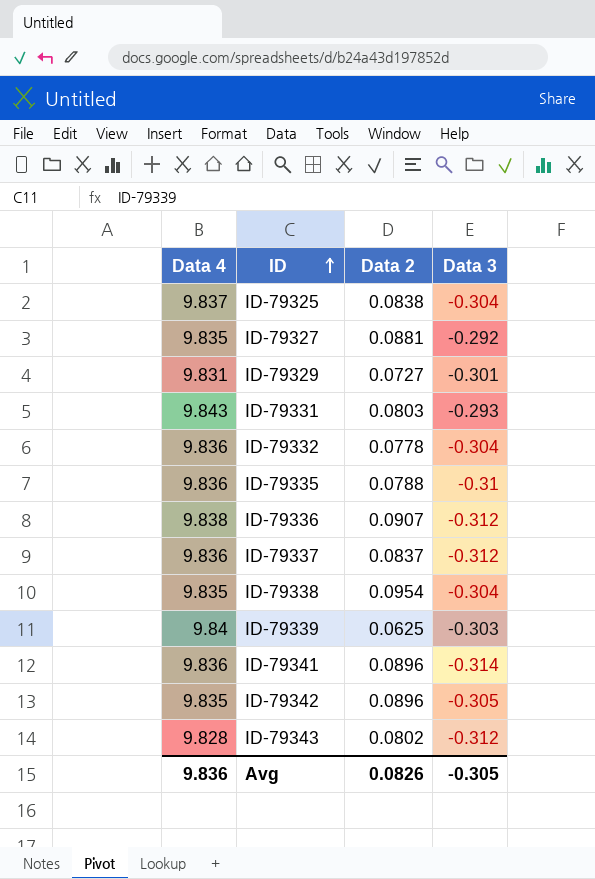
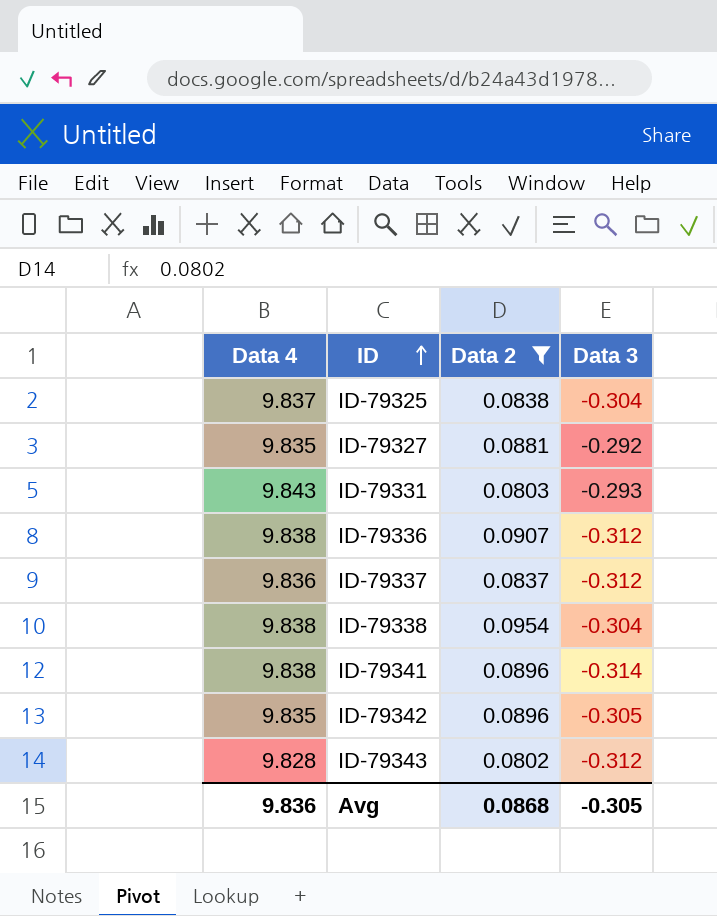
filter: none -> Data 2 >= 0.0802
ID-79338 | Data 4: 9.835 -> 9.838
ID-79341 | Data 4: 9.836 -> 9.838
Avg | Data 2: 0.0826 -> 0.0868

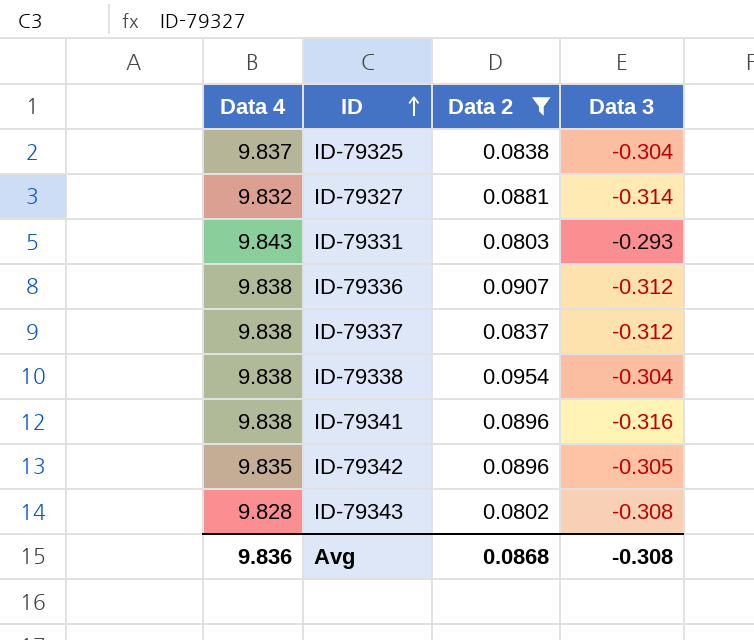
ID-79327 | Data 4: 9.835 -> 9.832
ID-79327 | Data 3: -0.292 -> -0.314
ID-79337 | Data 4: 9.836 -> 9.838
ID-79341 | Data 3: -0.314 -> -0.316
ID-79343 | Data 3: -0.312 -> -0.308
Avg | Data 3: -0.305 -> -0.308

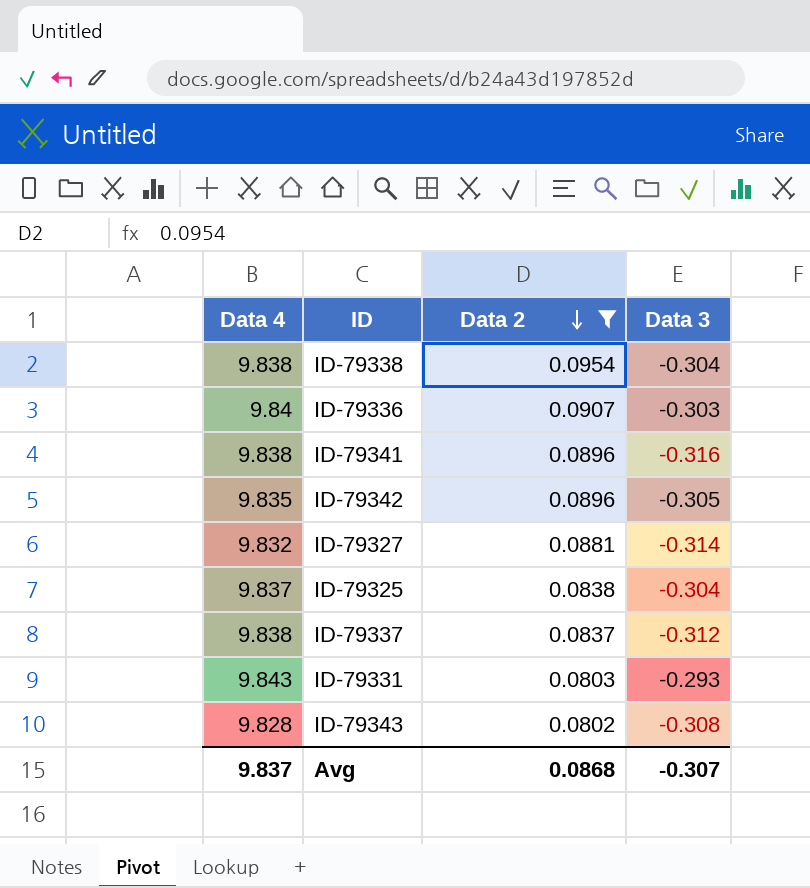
row order: ID ascending -> Data 2 descending
ID-79336 | Data 4: 9.838 -> 9.84
ID-79336 | Data 3: -0.312 -> -0.303
Avg | Data 4: 9.836 -> 9.837
Avg | Data 3: -0.308 -> -0.307

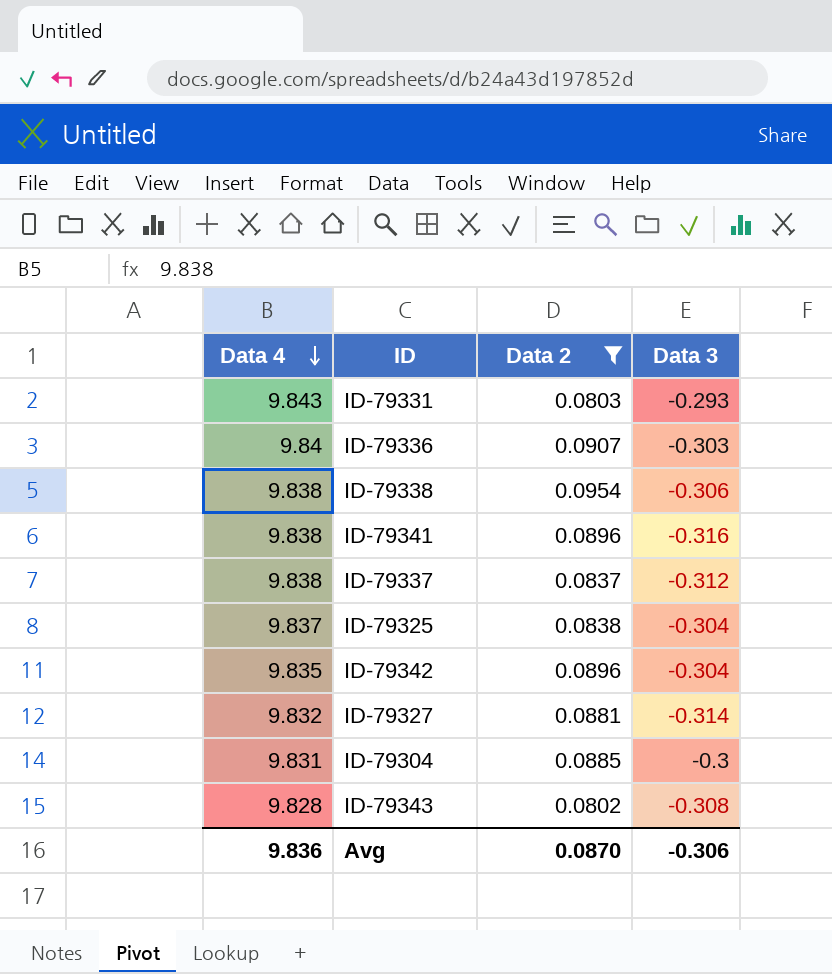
row order: Data 2 descending -> Data 4 descending
ID-79338 | Data 3: -0.304 -> -0.306
ID-79342 | Data 3: -0.305 -> -0.304
row ID-79304: none -> 9.831 | 0.0885 | -0.3
Avg | Data 4: 9.837 -> 9.836
Avg | Data 2: 0.0868 -> 0.0870
Avg | Data 3: -0.307 -> -0.306

